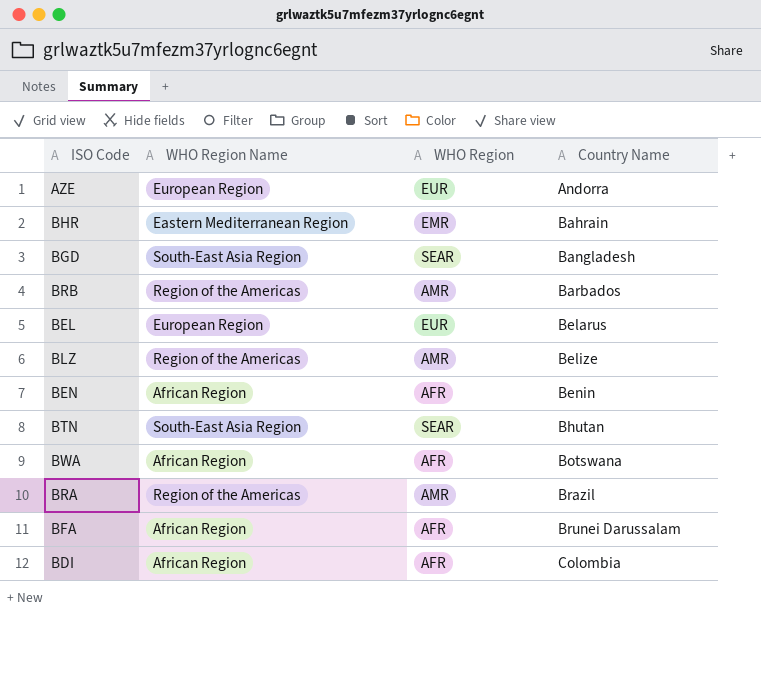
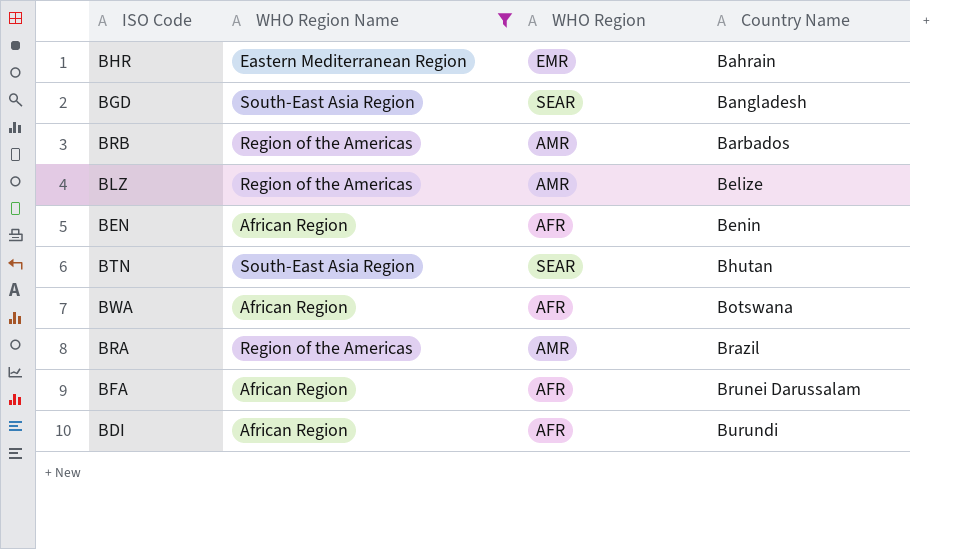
filter: none -> WHO Region Name != European Region
BDI | Country Name: Colombia -> Burundi

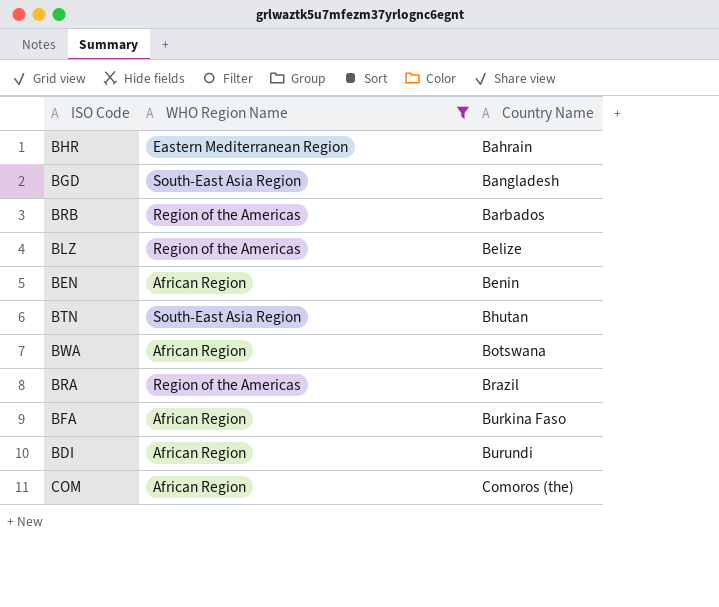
column WHO Region | position: 3 -> none
BFA | Country Name: Brunei Darussalam -> Burkina Faso
row COM: none -> African Region | Comoros (the)

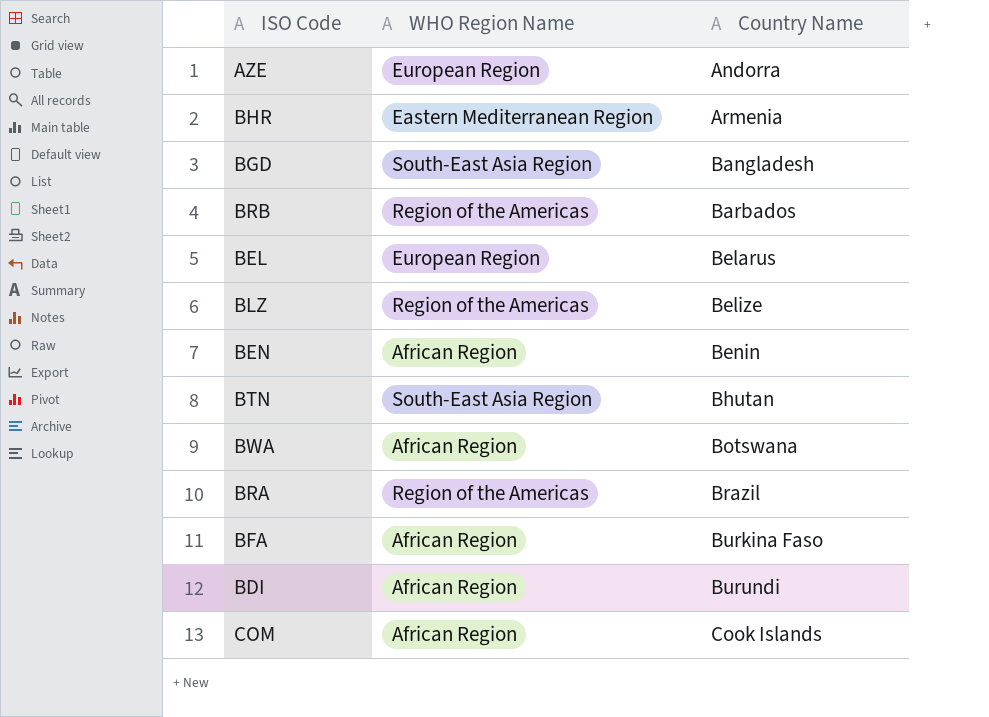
filter: WHO Region Name != European Region -> none
BHR | Country Name: Bahrain -> Armenia
COM | Country Name: Comoros (the) -> Cook Islands

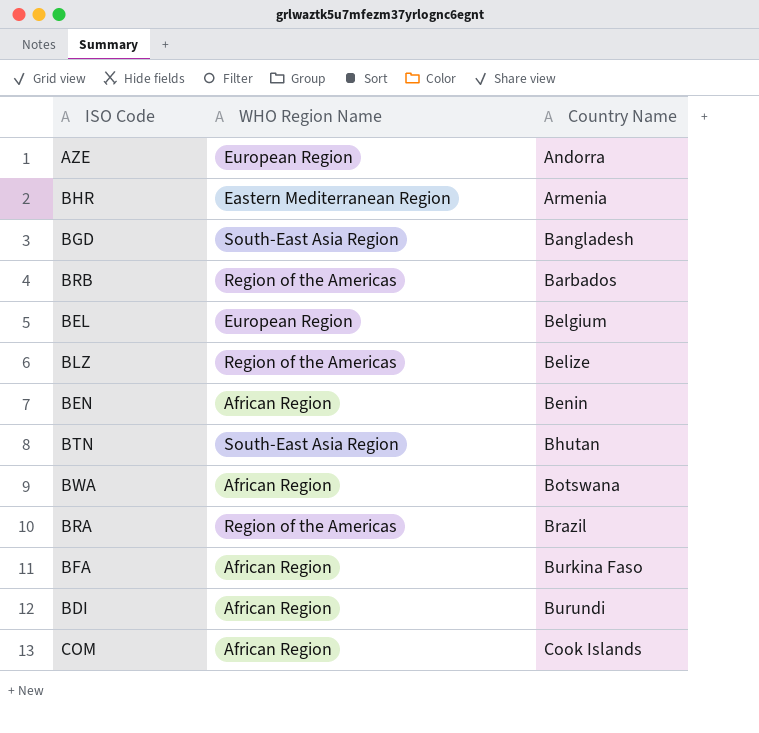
BEL | Country Name: Belarus -> Belgium

